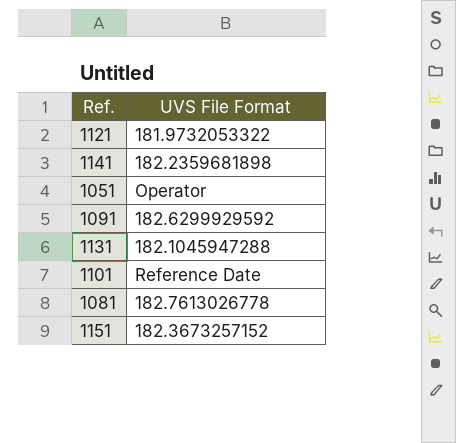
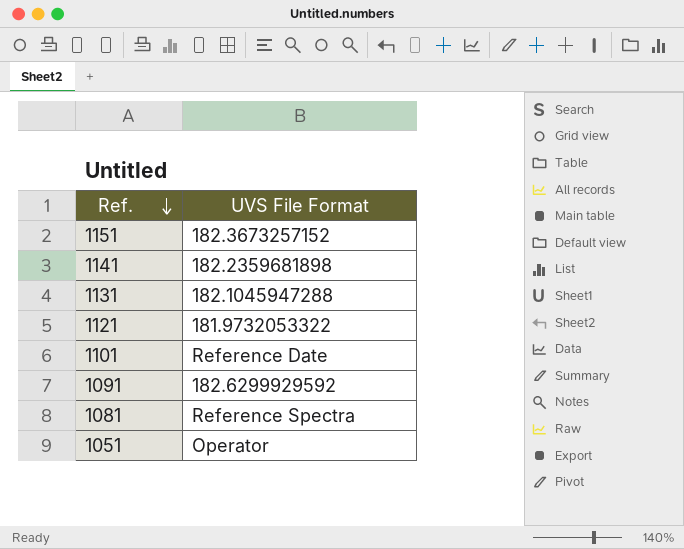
row order: none -> Ref. descending
1081 | UVS File Format: 182.7613026778 -> Reference Spectra

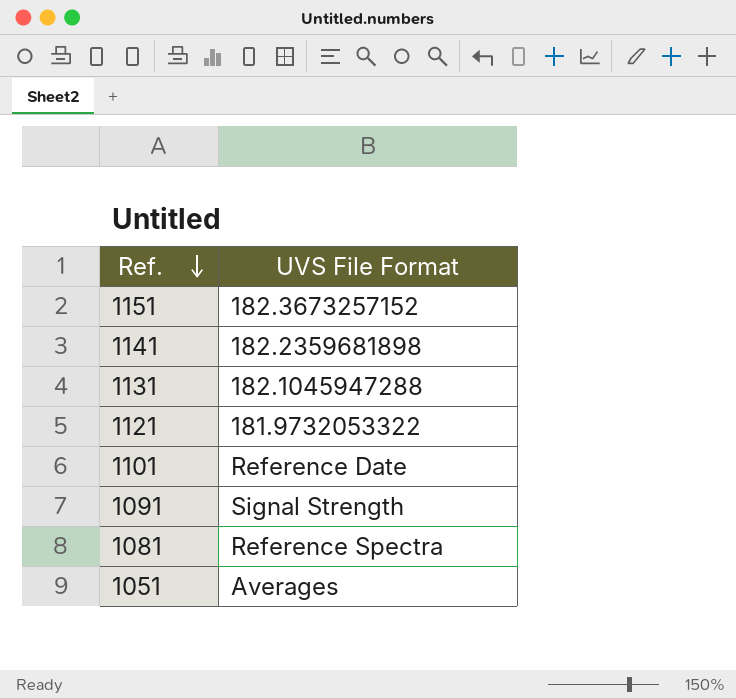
1091 | UVS File Format: 182.6299929592 -> Signal Strength
1051 | UVS File Format: Operator -> Averages

